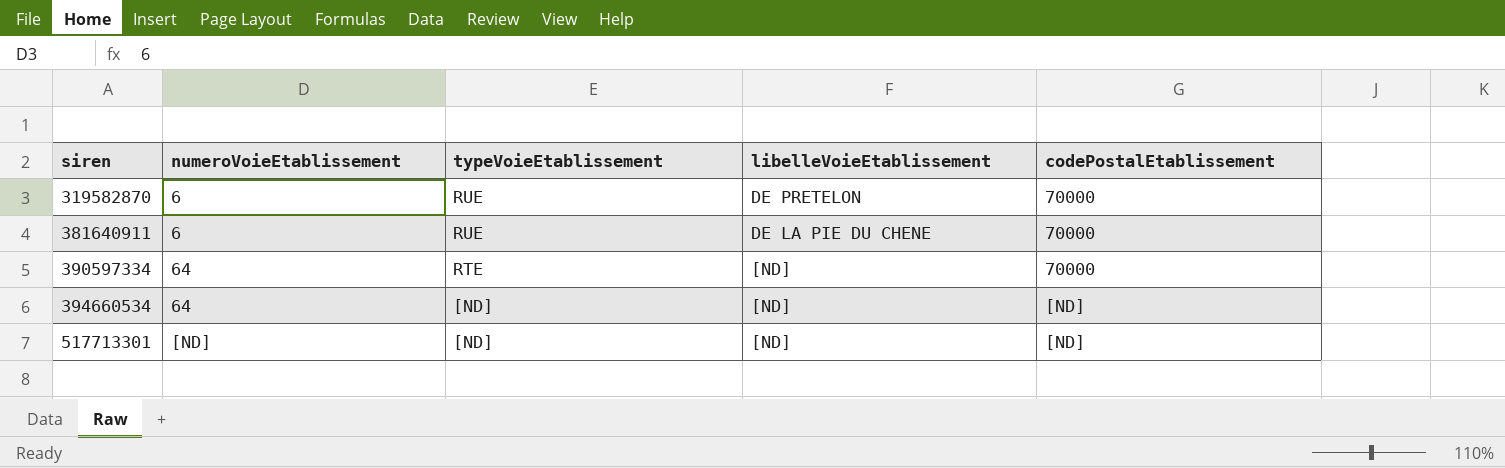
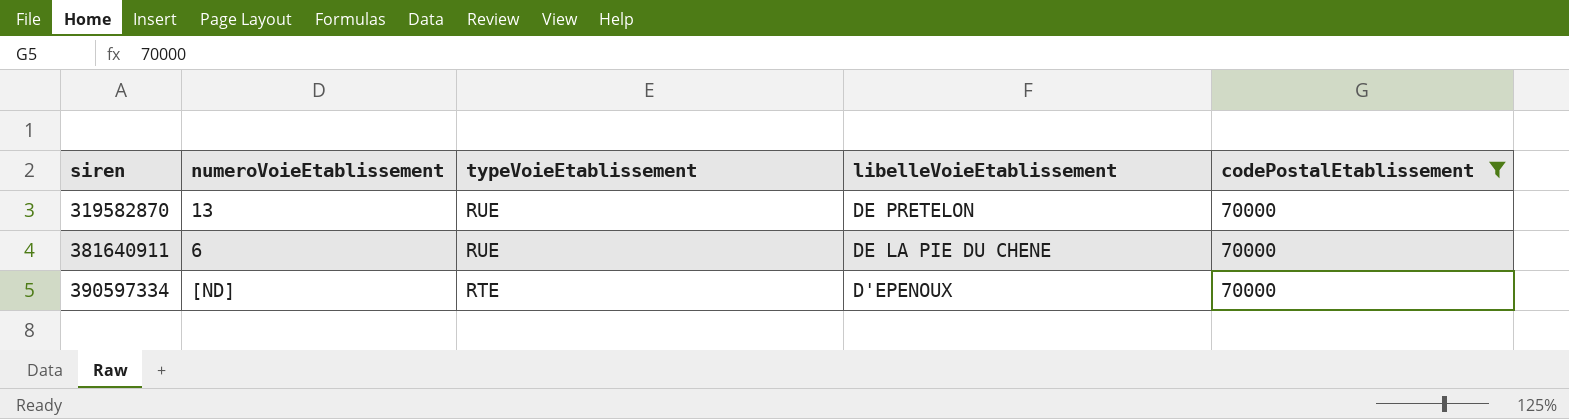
filter: none -> codePostalEtablissement = 70000
319582870 | numeroVoieEtablissement: 6 -> 13
390597334 | numeroVoieEtablissement: 64 -> [ND]
390597334 | libelleVoieEtablissement: [ND] -> D'EPENOUX

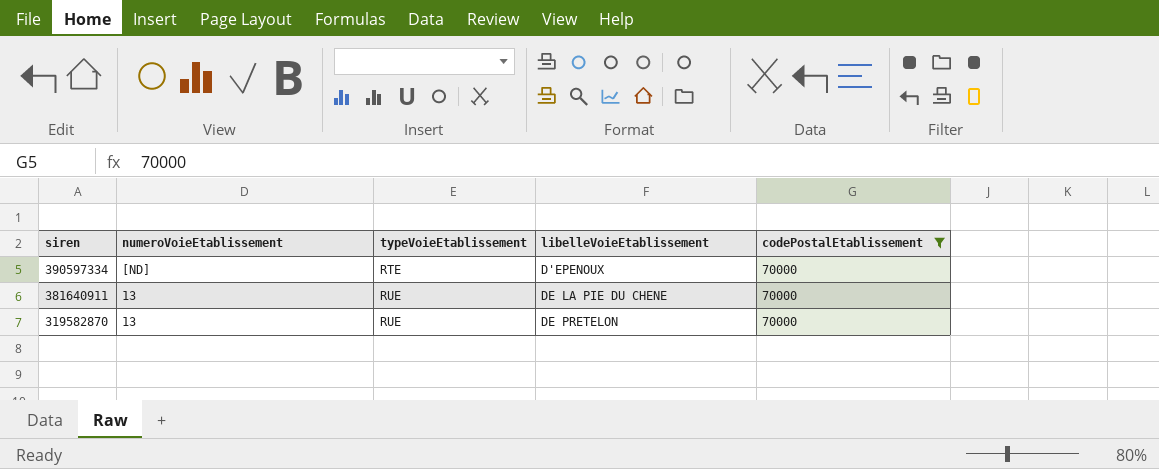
row order: siren ascending -> siren descending
381640911 | numeroVoieEtablissement: 6 -> 13

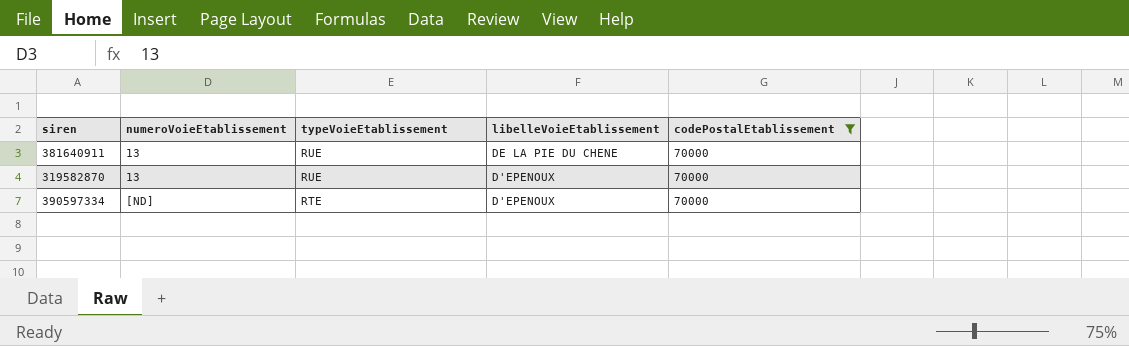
row order: siren descending -> numeroVoieEtablissement ascending
319582870 | libelleVoieEtablissement: DE PRETELON -> D'EPENOUX

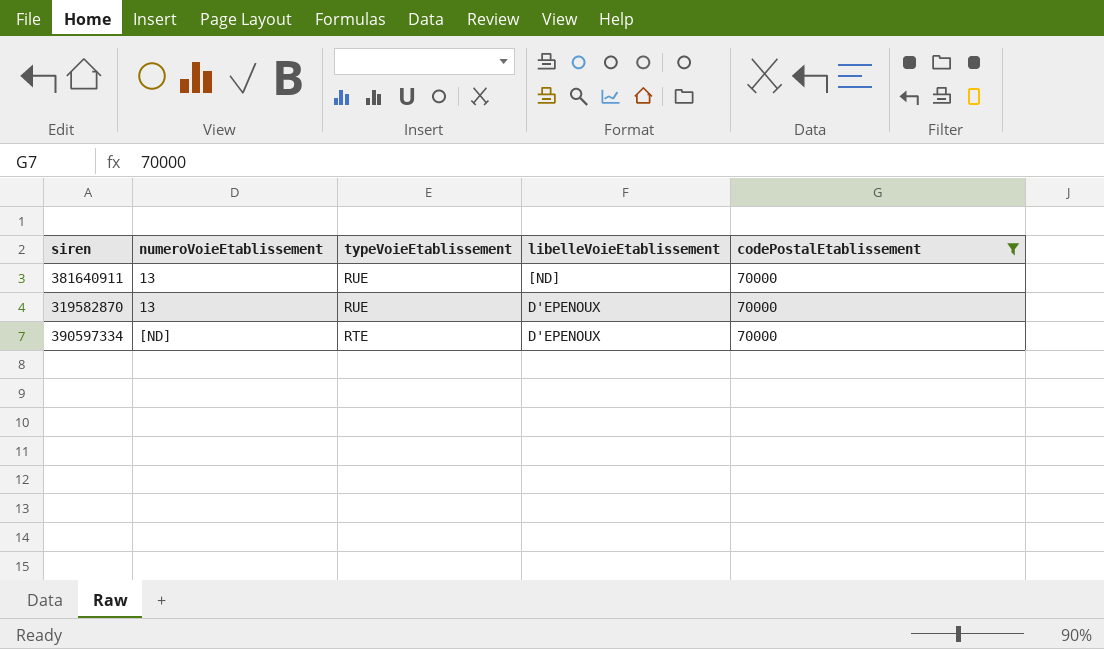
381640911 | libelleVoieEtablissement: DE LA PIE DU CHENE -> [ND]

